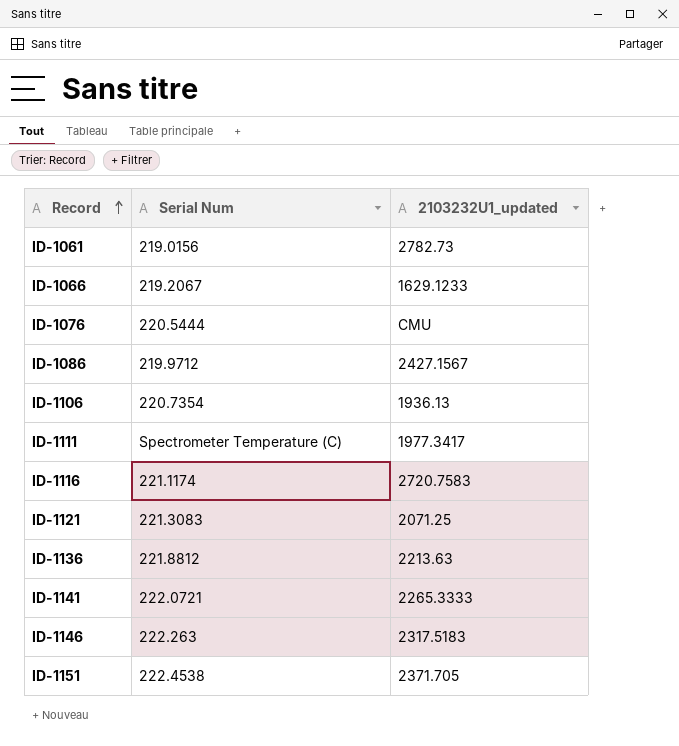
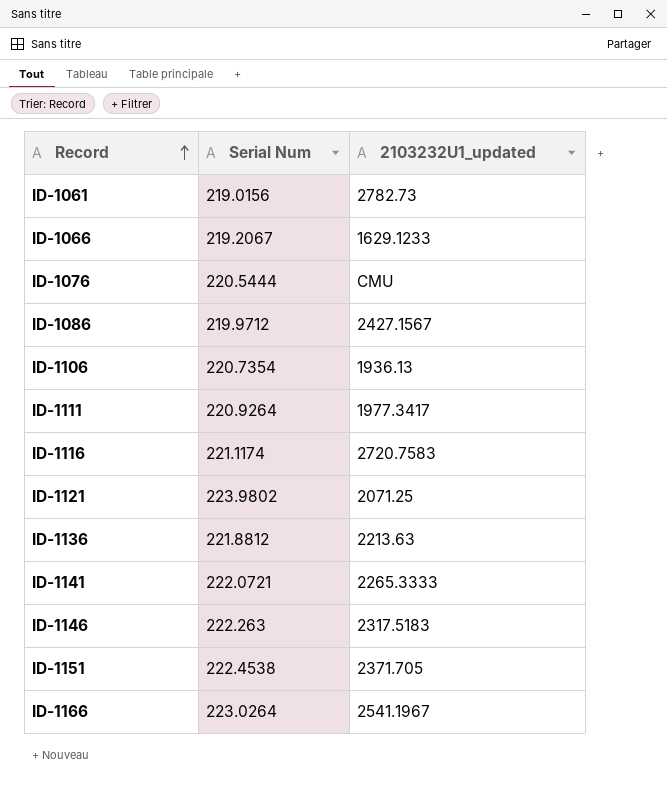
ID-1111 | Serial Num: Spectrometer Temperature (C) -> 220.9264
ID-1121 | Serial Num: 221.3083 -> 223.9802
row ID-1166: none -> 223.0264 | 2541.1967

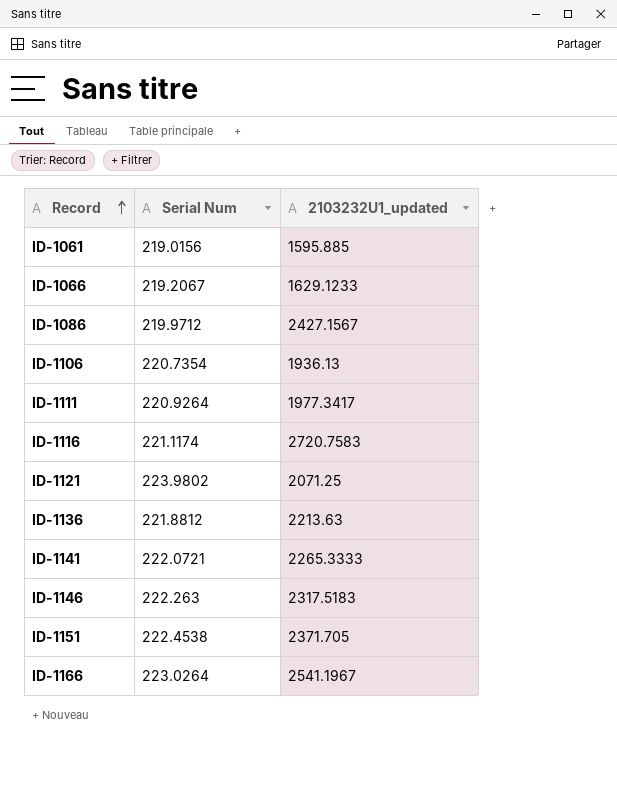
row ID-1076: 220.5444 | CMU -> none
ID-1061 | 2103232U1_updated: 2782.73 -> 1595.885

